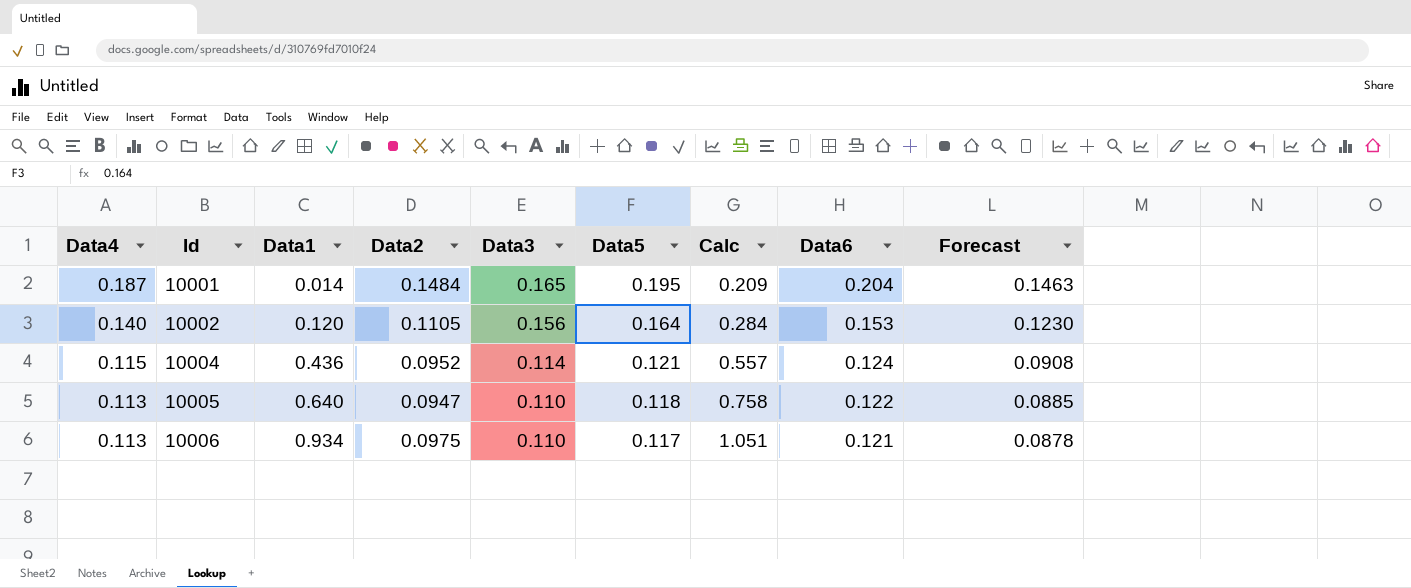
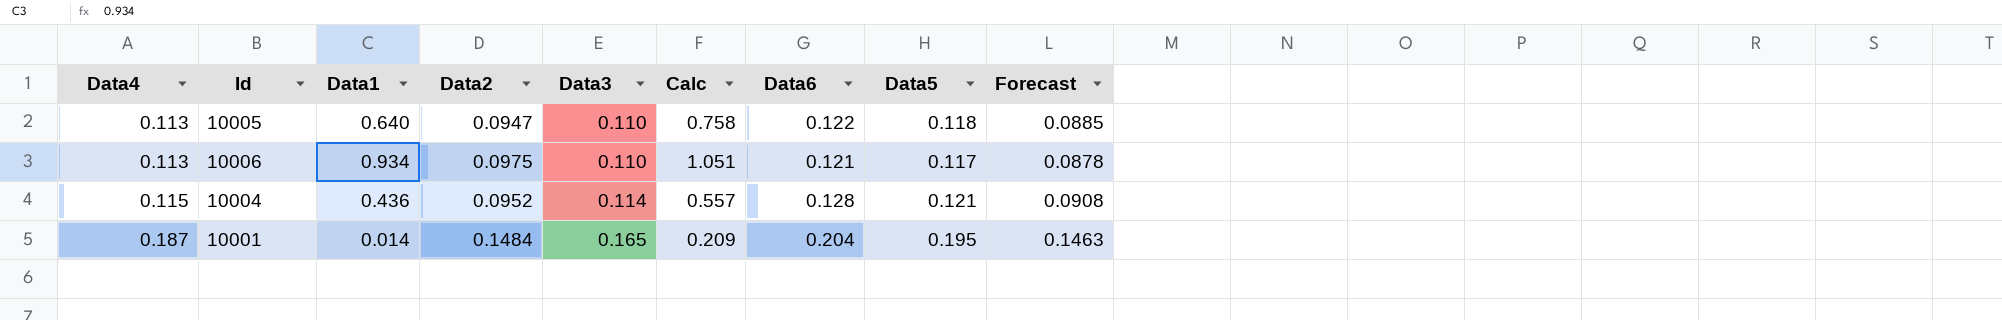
row order: Data4 descending -> Data4 ascending
column Data5 | position: 6 -> 8
row 10002: 0.140 | 0.120 | 0.1105 | 0.156 | 0.164 | 0.284 | 0.153 | 0.1230 -> none
10004 | Data6: 0.124 -> 0.128

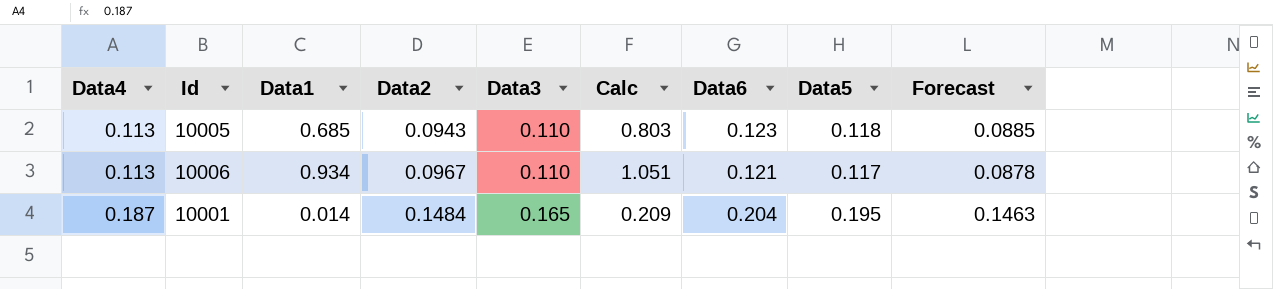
row 10004: 0.115 | 0.436 | 0.0952 | 0.114 | 0.557 | 0.128 | 0.121 | 0.0908 -> none
10005 | Data1: 0.640 -> 0.685
10005 | Data2: 0.0947 -> 0.0943
10005 | Calc: 0.758 -> 0.803
10005 | Data6: 0.122 -> 0.123
10006 | Data2: 0.0975 -> 0.0967

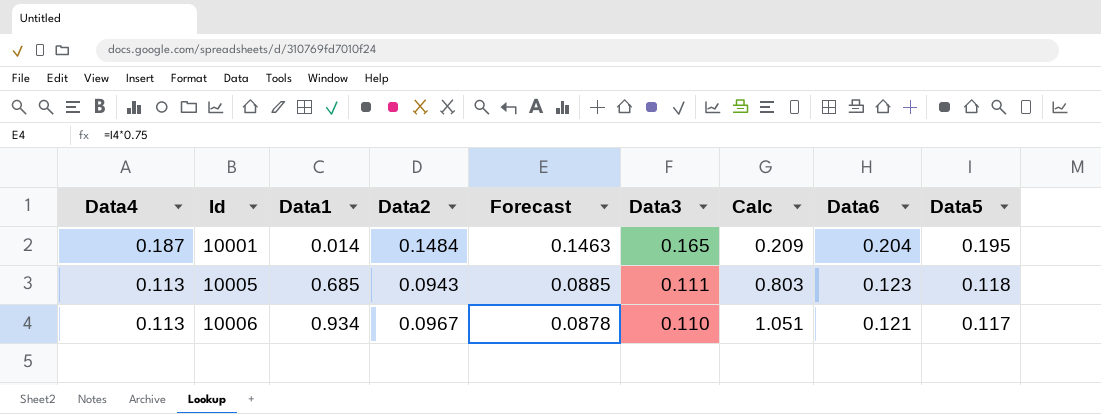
row order: Data4 ascending -> Data4 descending
column Forecast | position: 9 -> 5
10005 | Data3: 0.110 -> 0.111

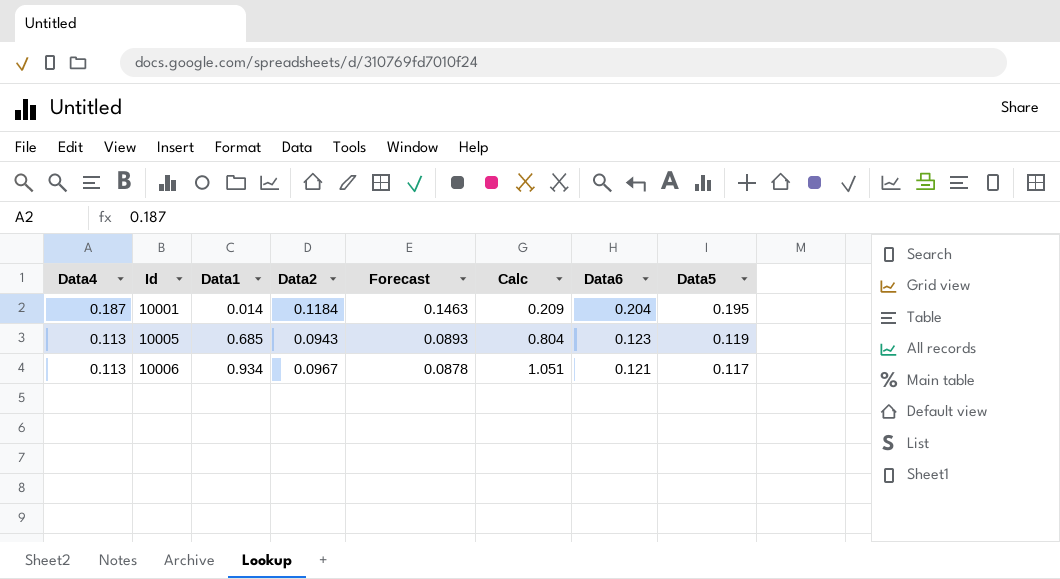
column Data3 | position: 6 -> none
10001 | Data2: 0.1484 -> 0.1184
10005 | Forecast: 0.0885 -> 0.0893
10005 | Calc: 0.803 -> 0.804
10005 | Data5: 0.118 -> 0.119

